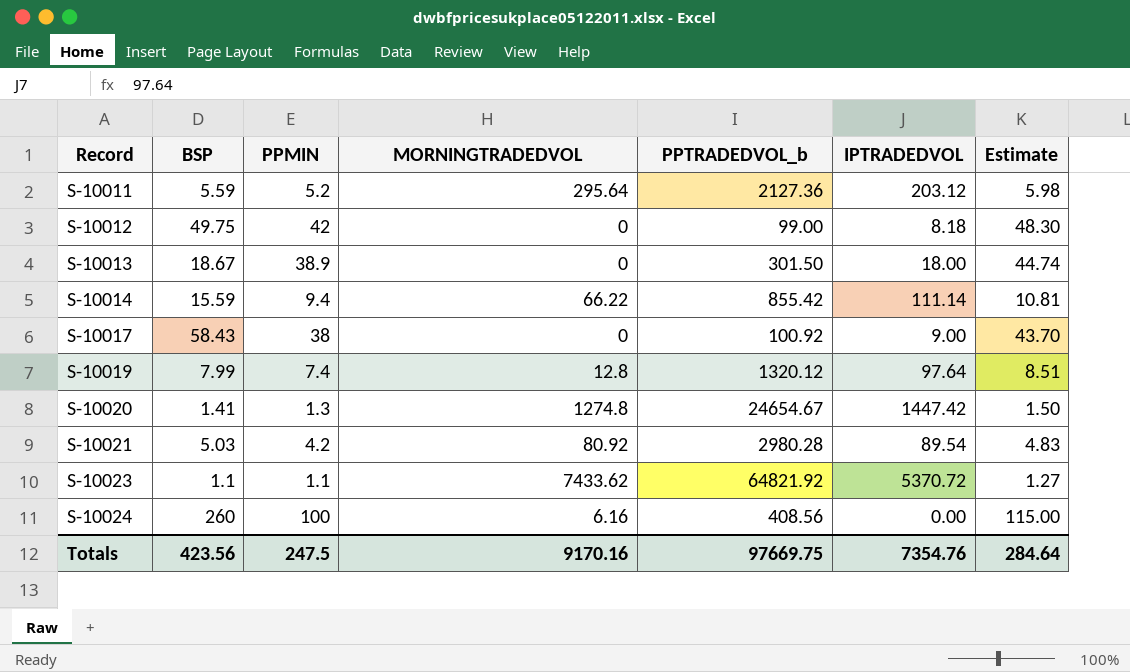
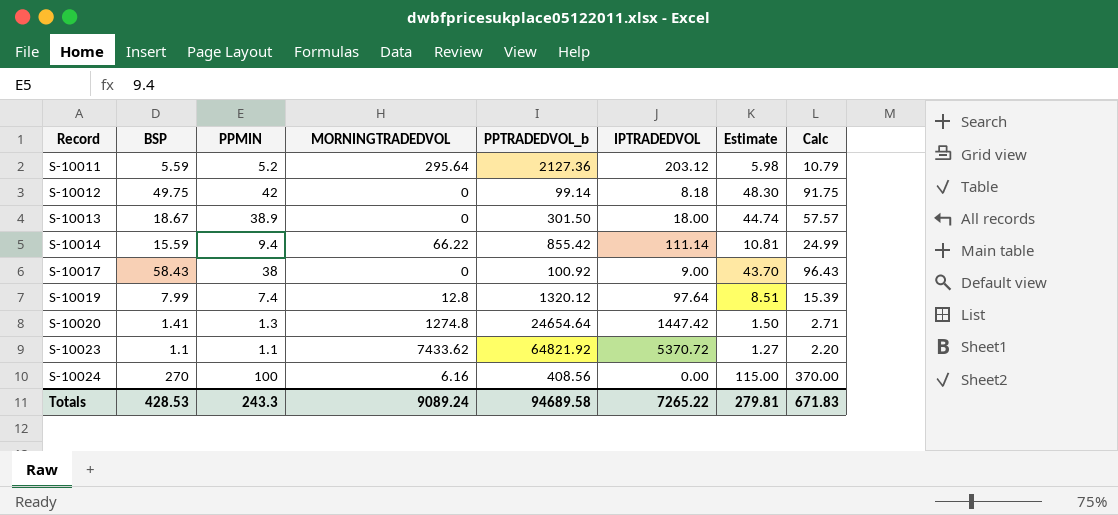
column Calc | formula: none -> [BSP] + [PPMIN]
row S-10021: 5.03 | 4.2 | 80.92 | 2980.28 | 89.54 | 4.83 -> none
S-10012 | PPTRADEDVOL_b: 99.00 -> 99.14
S-10020 | PPTRADEDVOL_b: 24654.67 -> 24654.64
S-10024 | BSP: 260 -> 270
Totals | BSP: 423.56 -> 428.53
Totals | PPMIN: 247.5 -> 243.3
Totals | MORNINGTRADEDVOL: 9170.16 -> 9089.24
Totals | PPTRADEDVOL_b: 97669.75 -> 94689.58
Totals | IPTRADEDVOL: 7354.76 -> 7265.22
Totals | Estimate: 284.64 -> 279.81

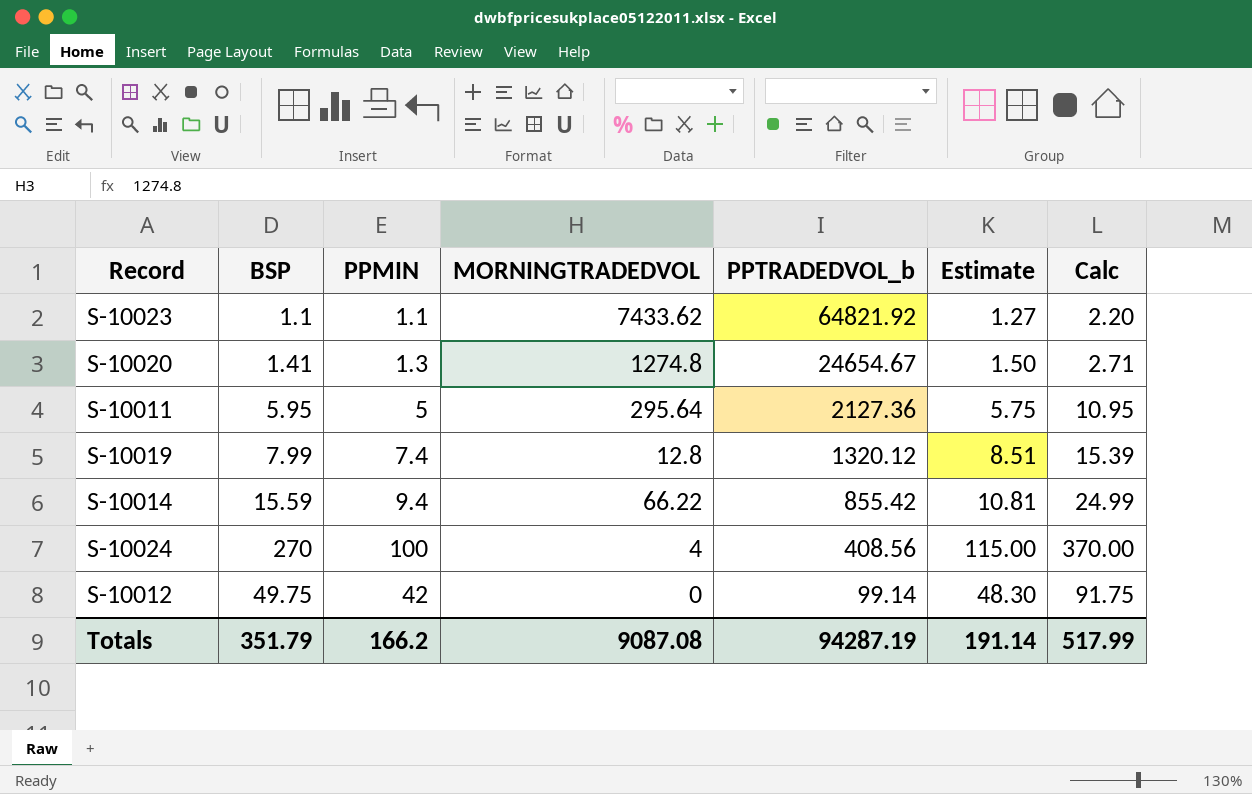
row order: Record ascending -> PPTRADEDVOL_b descending
column IPTRADEDVOL | position: 6 -> none
row S-10013: 18.67 | 38.9 | 0 | 301.50 | 18.00 | 44.74 | 57.57 -> none
row S-10017: 58.43 | 38 | 0 | 100.92 | 9.00 | 43.70 | 96.43 -> none
S-10020 | PPTRADEDVOL_b: 24654.64 -> 24654.67
S-10011 | BSP: 5.59 -> 5.95
S-10011 | PPMIN: 5.2 -> 5
S-10011 | Estimate: 5.98 -> 5.75
S-10011 | Calc: 10.79 -> 10.95
S-10024 | MORNINGTRADEDVOL: 6.16 -> 4
Totals | BSP: 428.53 -> 351.79
Totals | PPMIN: 243.3 -> 166.2
Totals | MORNINGTRADEDVOL: 9089.24 -> 9087.08
Totals | PPTRADEDVOL_b: 94689.58 -> 94287.19
Totals | Estimate: 279.81 -> 191.14
Totals | Calc: 671.83 -> 517.99

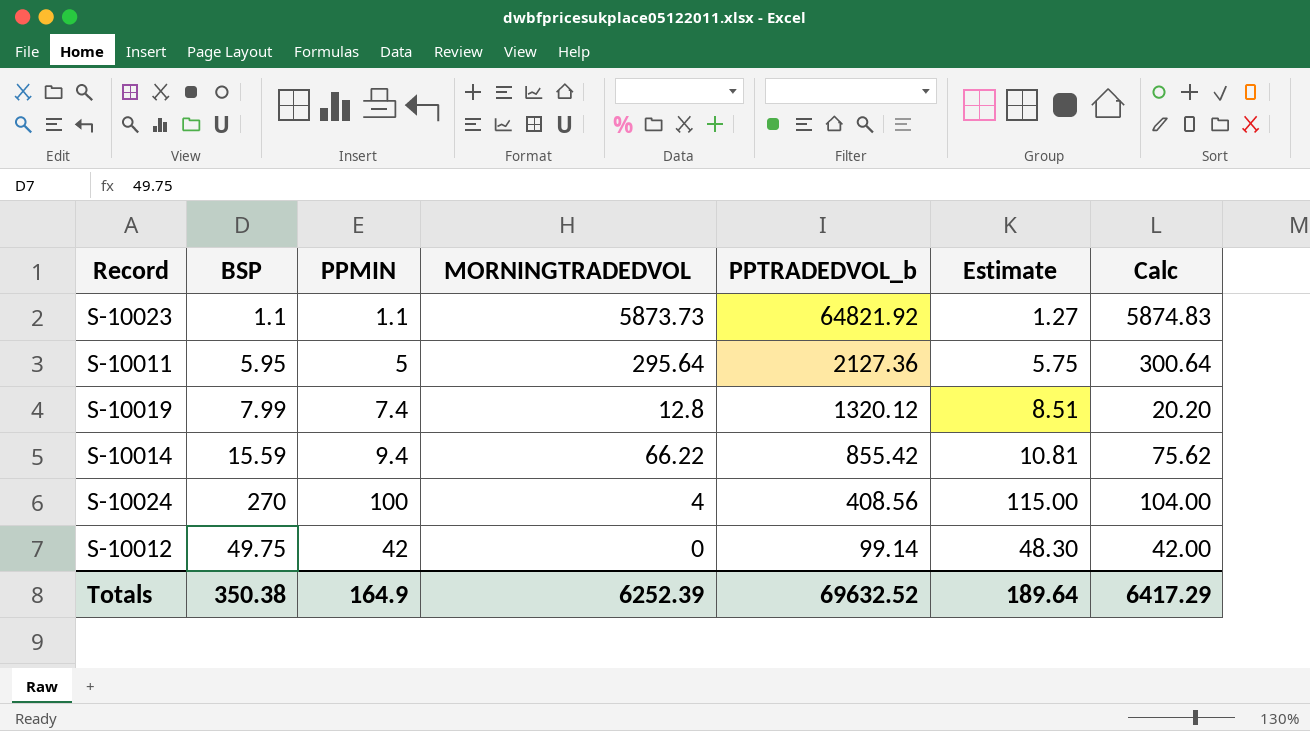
column Calc | formula: [BSP] + [PPMIN] -> [PPMIN] + [MORNINGTRADEDVOL]
row S-10020: 1.41 | 1.3 | 1274.8 | 24654.67 | 1.50 | 2.71 -> none
S-10023 | MORNINGTRADEDVOL: 7433.62 -> 5873.73
Totals | BSP: 351.79 -> 350.38
Totals | PPMIN: 166.2 -> 164.9
Totals | MORNINGTRADEDVOL: 9087.08 -> 6252.39
Totals | PPTRADEDVOL_b: 94287.19 -> 69632.52
Totals | Estimate: 191.14 -> 189.64
Totals | Calc: 517.99 -> 6417.29

